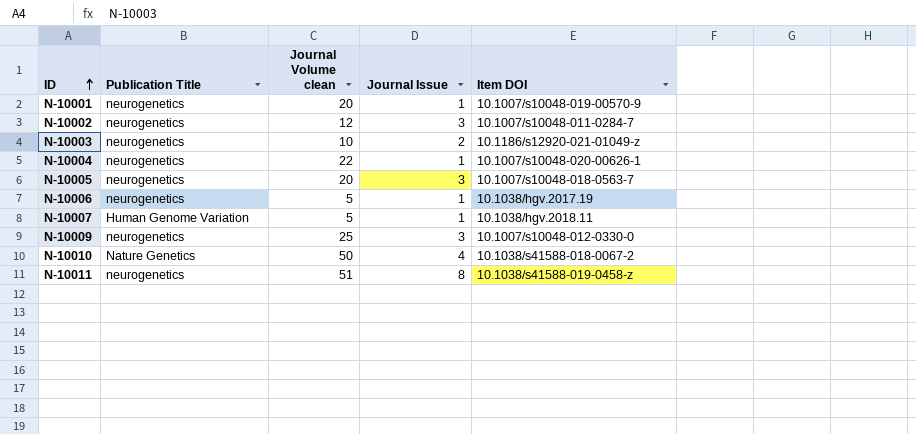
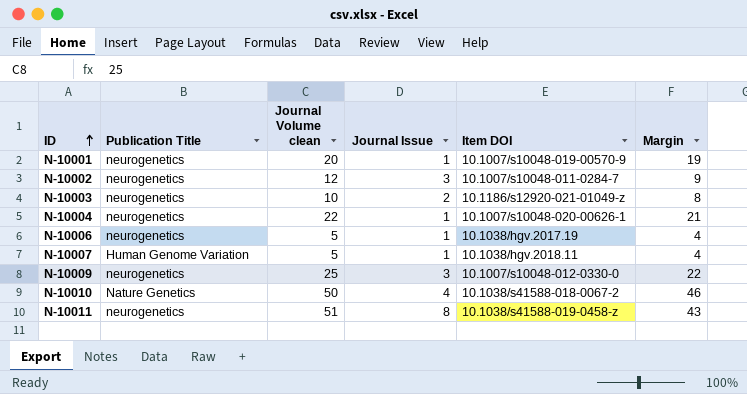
column Margin | formula: none -> [Journal Volume clean] - [Journal Issue]
row N-10005: neurogenetics | 20 | 3 | 10.1007/s10048-018-0563-7 -> none

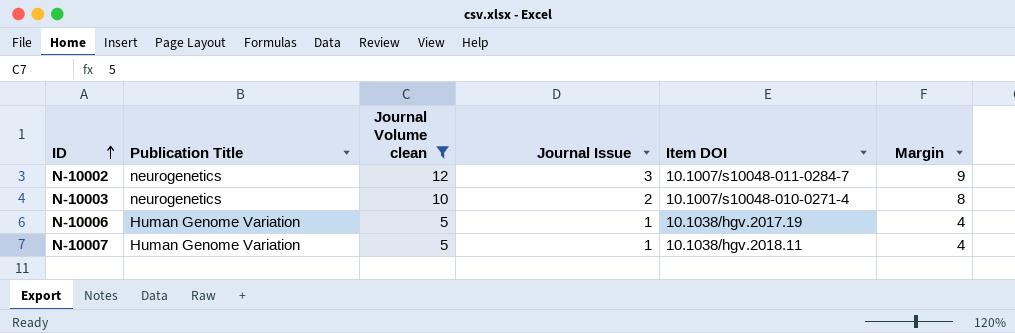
filter: none -> Journal Volume clean <= 12
N-10003 | Item DOI: 10.1186/s12920-021-01049-z -> 10.1007/s10048-010-0271-4
N-10006 | Publication Title: neurogenetics -> Human Genome Variation

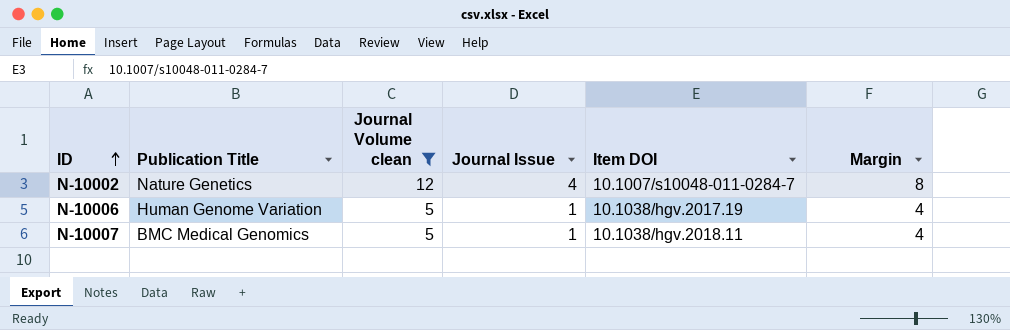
row N-10003: neurogenetics | 10 | 2 | 10.1007/s10048-010-0271-4 | 8 -> none
N-10002 | Publication Title: neurogenetics -> Nature Genetics
N-10002 | Journal Issue: 3 -> 4
N-10002 | Margin: 9 -> 8
N-10007 | Publication Title: Human Genome Variation -> BMC Medical Genomics

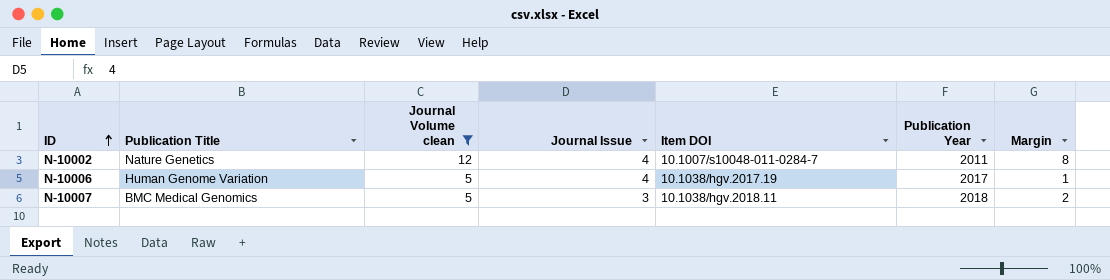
column Publication Year | position: none -> 6
N-10006 | Journal Issue: 1 -> 4
N-10006 | Margin: 4 -> 1
N-10007 | Journal Issue: 1 -> 3
N-10007 | Margin: 4 -> 2

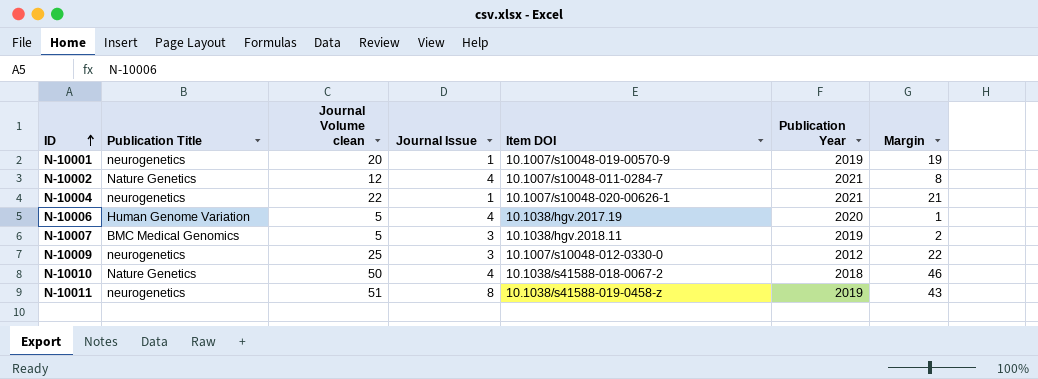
filter: Journal Volume clean <= 12 -> none
N-10002 | Publication Year: 2011 -> 2021
N-10006 | Publication Year: 2017 -> 2020
N-10007 | Publication Year: 2018 -> 2019

